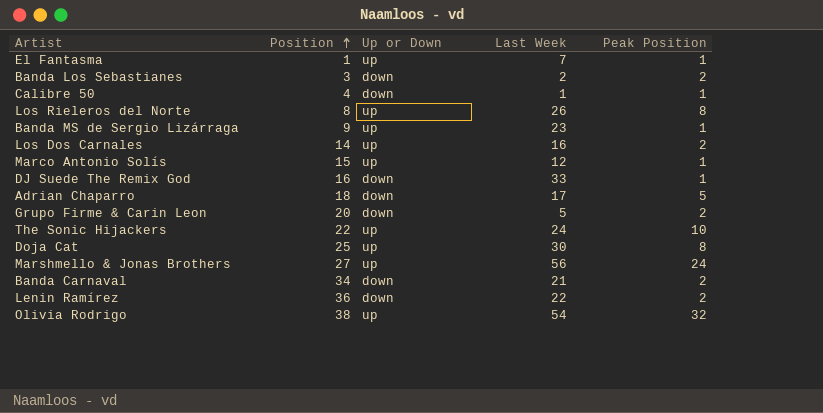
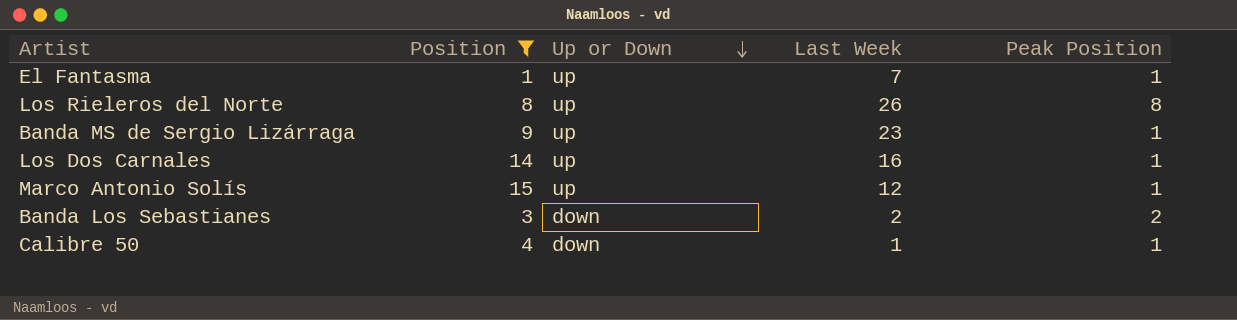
filter: none -> Position <= 15
row order: Position ascending -> Up or Down descending
Los Dos Carnales | Peak Position: 2 -> 1

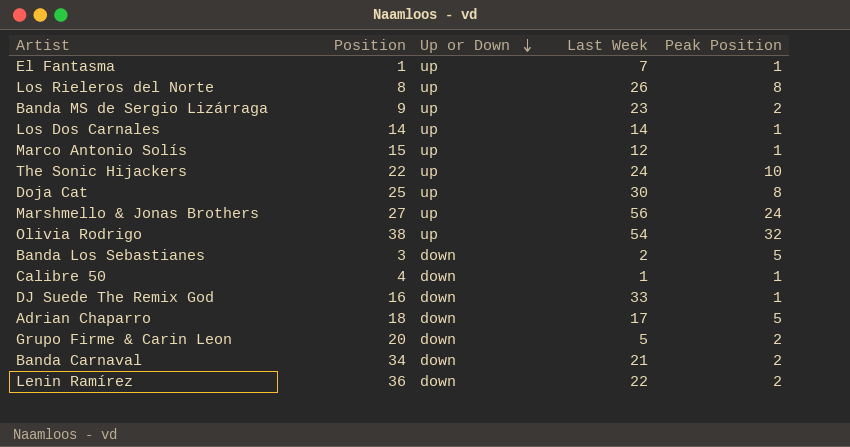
filter: Position <= 15 -> none
Banda MS de Sergio Lizárraga | Peak Position: 1 -> 2
Los Dos Carnales | Last Week: 16 -> 14
Banda Los Sebastianes | Peak Position: 2 -> 5

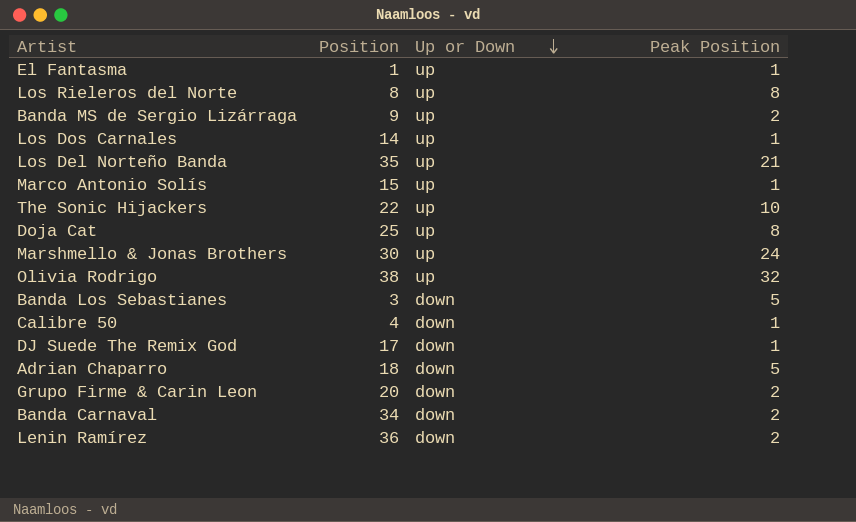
column Last Week | position: 4 -> none
row Los Del Norteño Banda: none -> 35 | up | 21
Marshmello & Jonas Brothers | Position: 27 -> 30
DJ Suede The Remix God | Position: 16 -> 17

